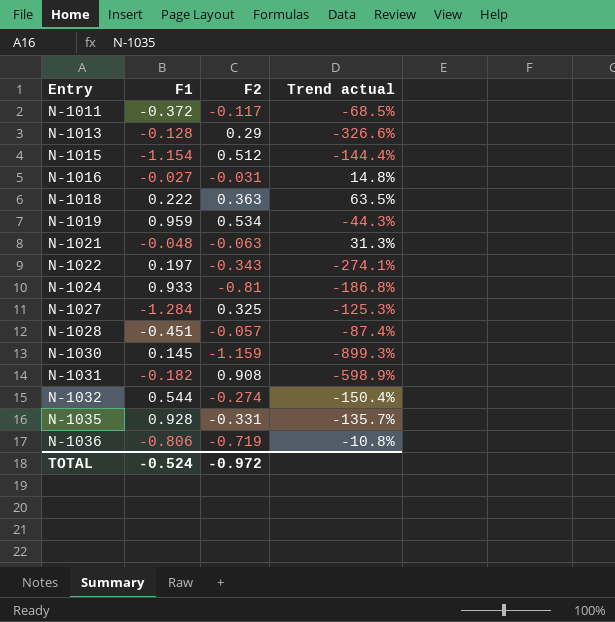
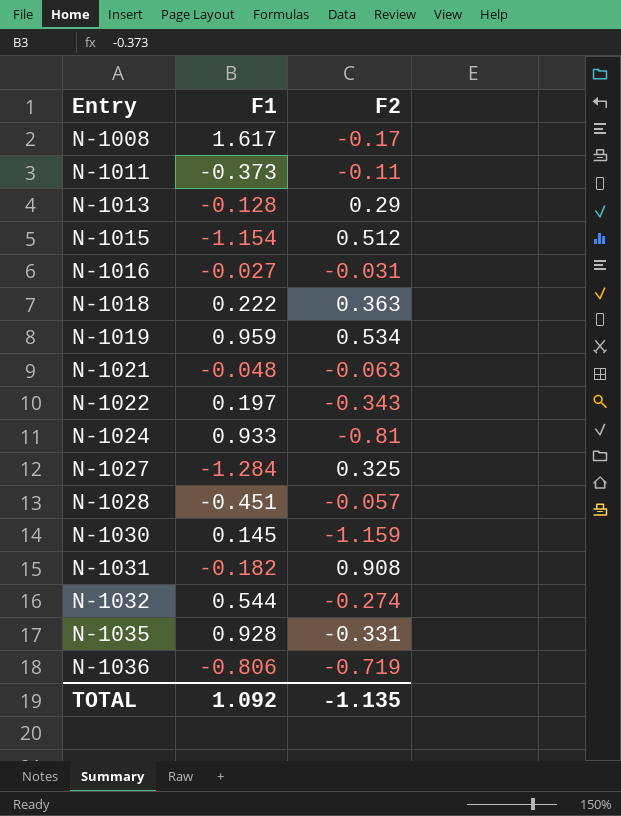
column Trend actual | formula: ([F2] - [F1]) / [F1] -> none
row N-1008: none -> 1.617 | -0.17
N-1011 | F1: -0.372 -> -0.373
N-1011 | F2: -0.117 -> -0.11
TOTAL | F1: -0.524 -> 1.092
TOTAL | F2: -0.972 -> -1.135

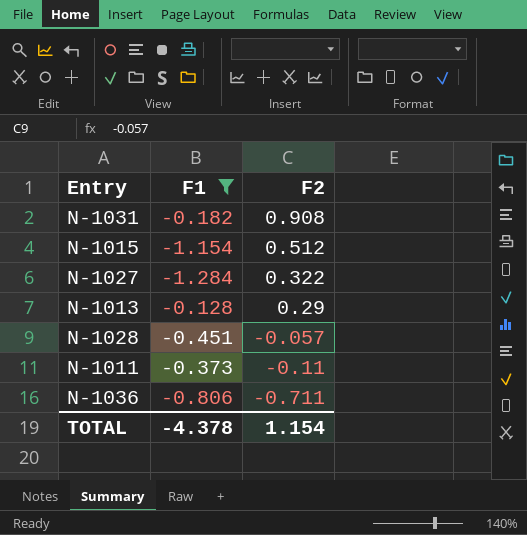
filter: none -> F1 <= -0.128
row order: Entry ascending -> F2 descending
N-1027 | F2: 0.325 -> 0.322
N-1036 | F2: -0.719 -> -0.711
TOTAL | F1: 1.092 -> -4.378
TOTAL | F2: -1.135 -> 1.154

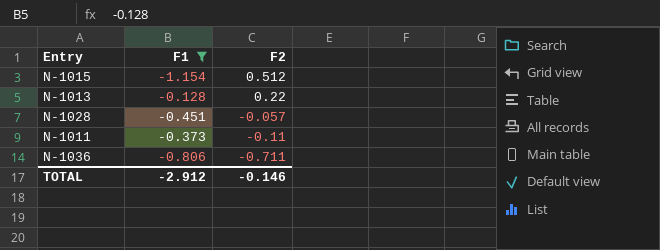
row N-1031: -0.182 | 0.908 -> none
row N-1027: -1.284 | 0.322 -> none
N-1013 | F2: 0.29 -> 0.22
TOTAL | F1: -4.378 -> -2.912
TOTAL | F2: 1.154 -> -0.146

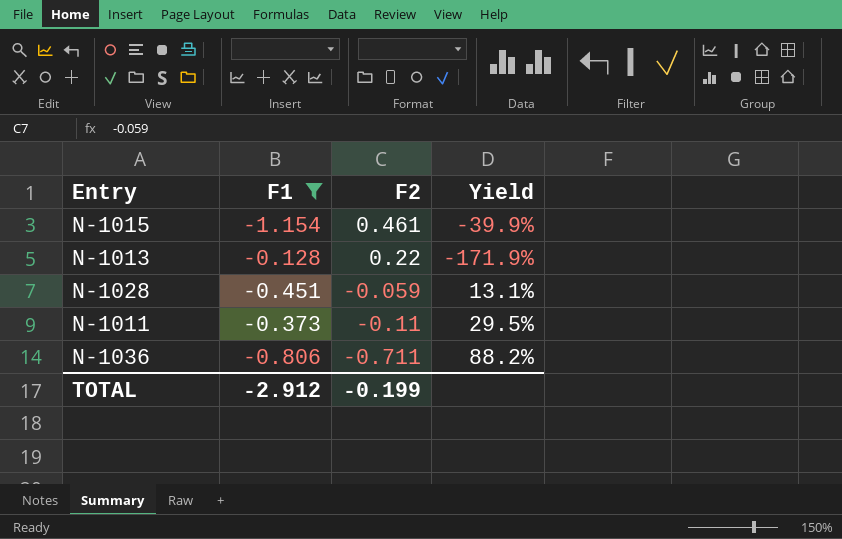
column Yield | formula: none -> [F2] / [F1]
N-1015 | F2: 0.512 -> 0.461
N-1028 | F2: -0.057 -> -0.059
TOTAL | F2: -0.146 -> -0.199

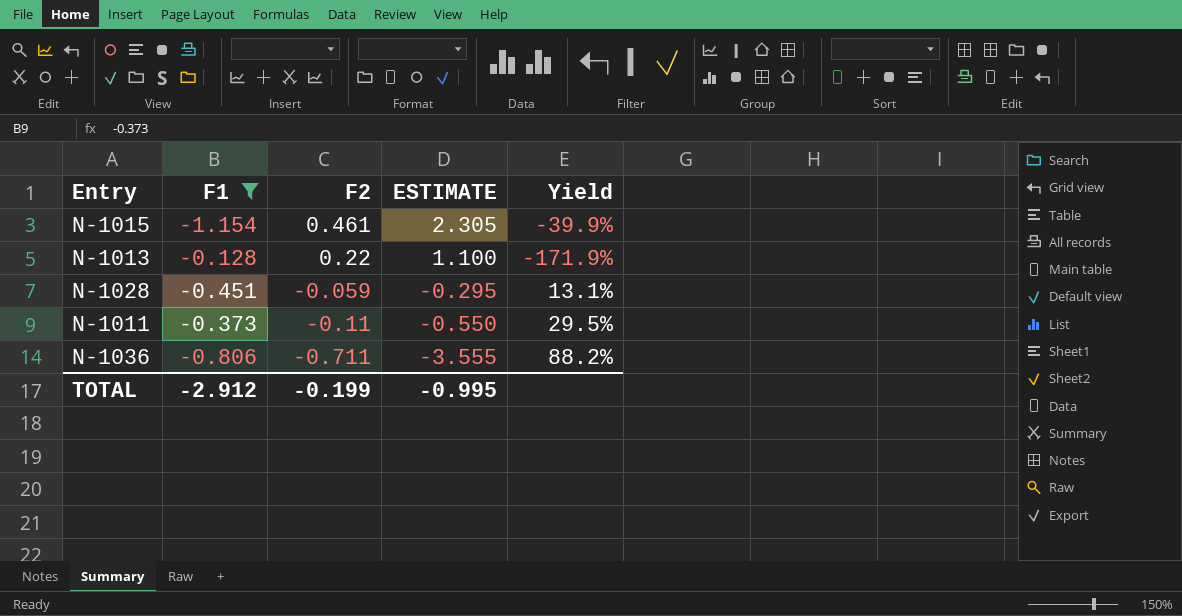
column ESTIMATE | formula: none -> [F2] * 5

